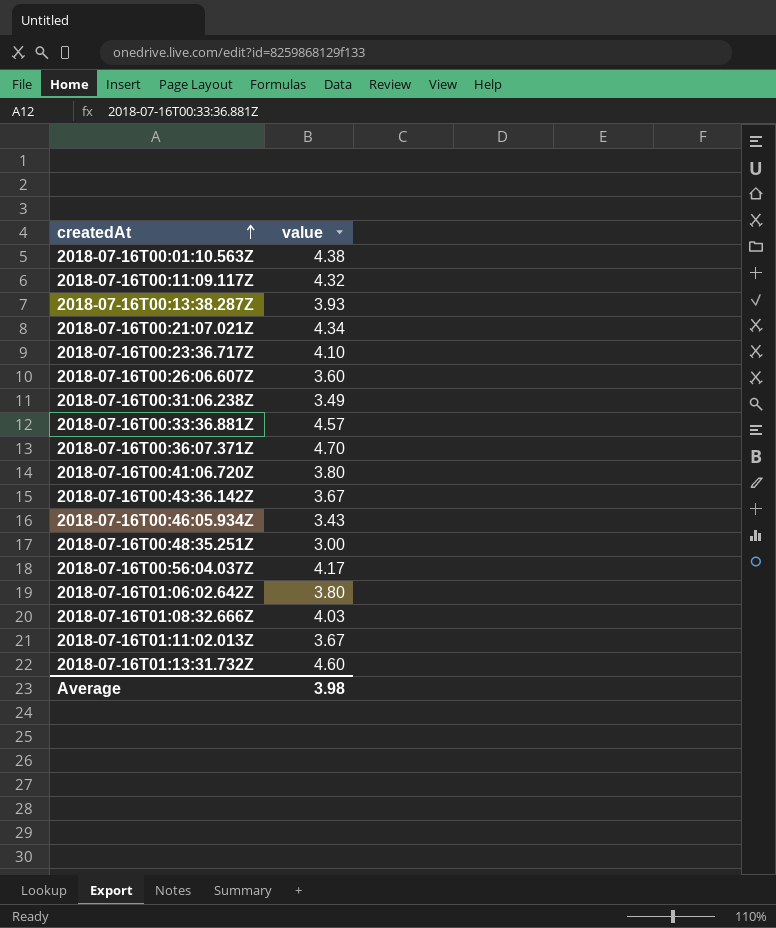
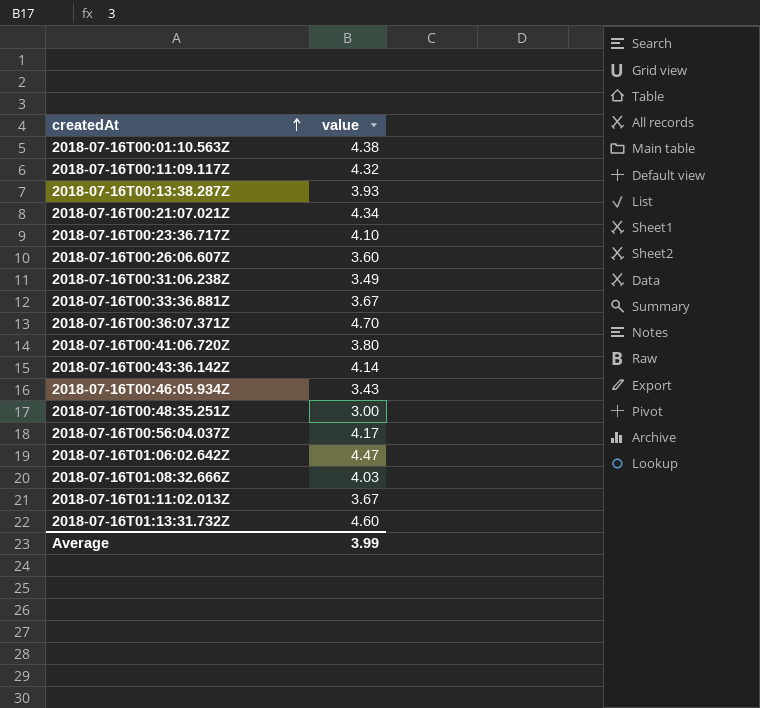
2018-07-16T00:33:36.881Z | value: 4.57 -> 3.67
2018-07-16T00:43:36.142Z | value: 3.67 -> 4.14
2018-07-16T01:06:02.642Z | value: 3.80 -> 4.47
Average | value: 3.98 -> 3.99

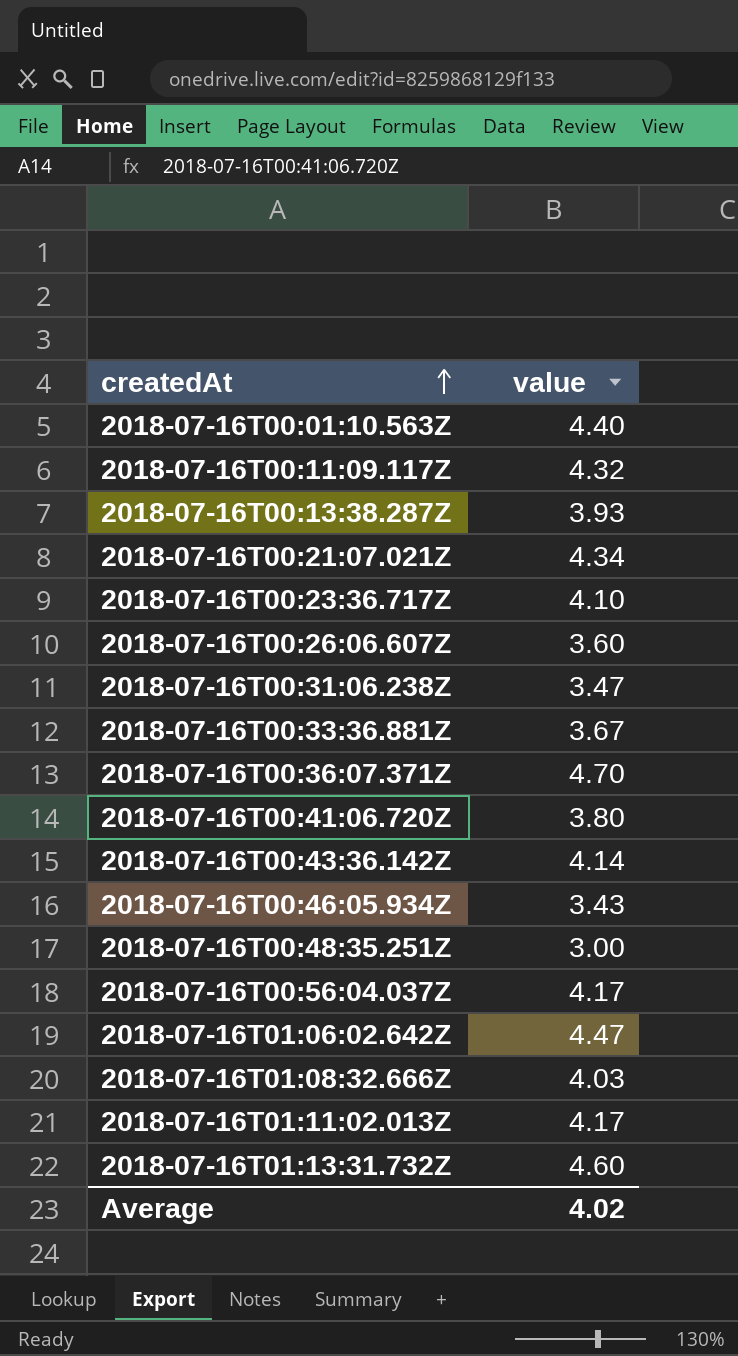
2018-07-16T00:01:10.563Z | value: 4.38 -> 4.40
2018-07-16T00:31:06.238Z | value: 3.49 -> 3.47
2018-07-16T01:11:02.013Z | value: 3.67 -> 4.17
Average | value: 3.99 -> 4.02

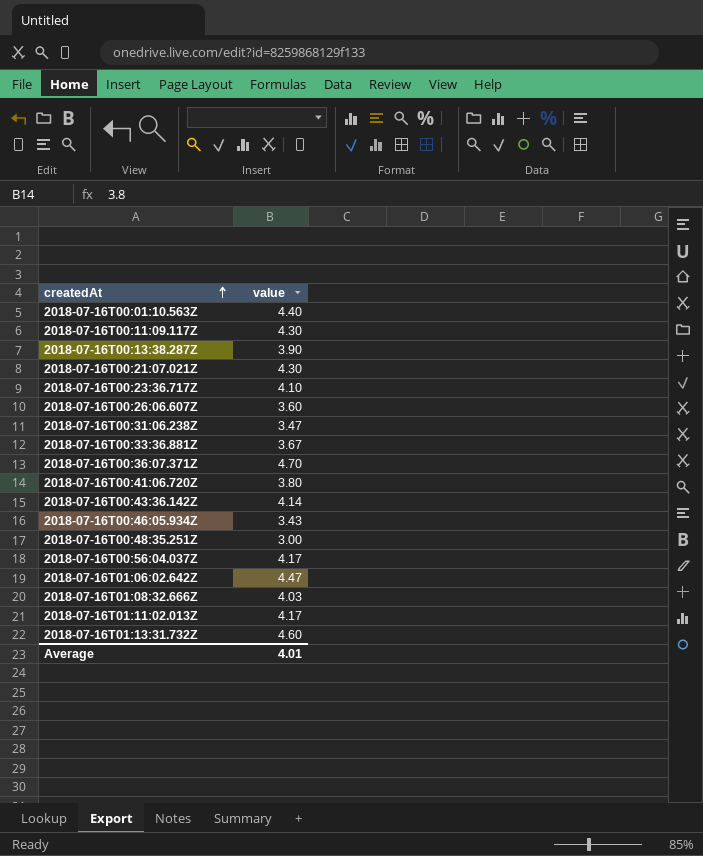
2018-07-16T00:11:09.117Z | value: 4.32 -> 4.30
2018-07-16T00:13:38.287Z | value: 3.93 -> 3.90
2018-07-16T00:21:07.021Z | value: 4.34 -> 4.30
Average | value: 4.02 -> 4.01

